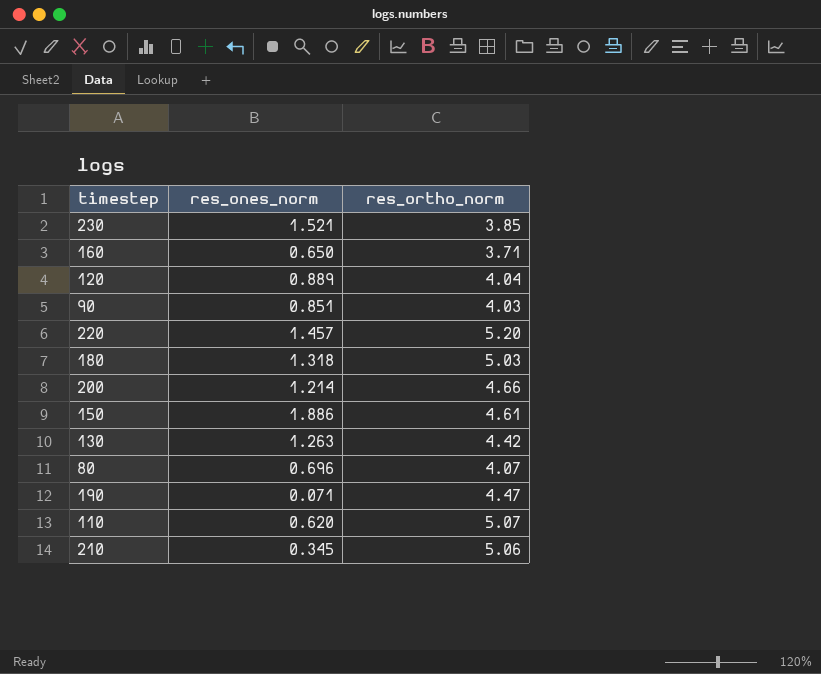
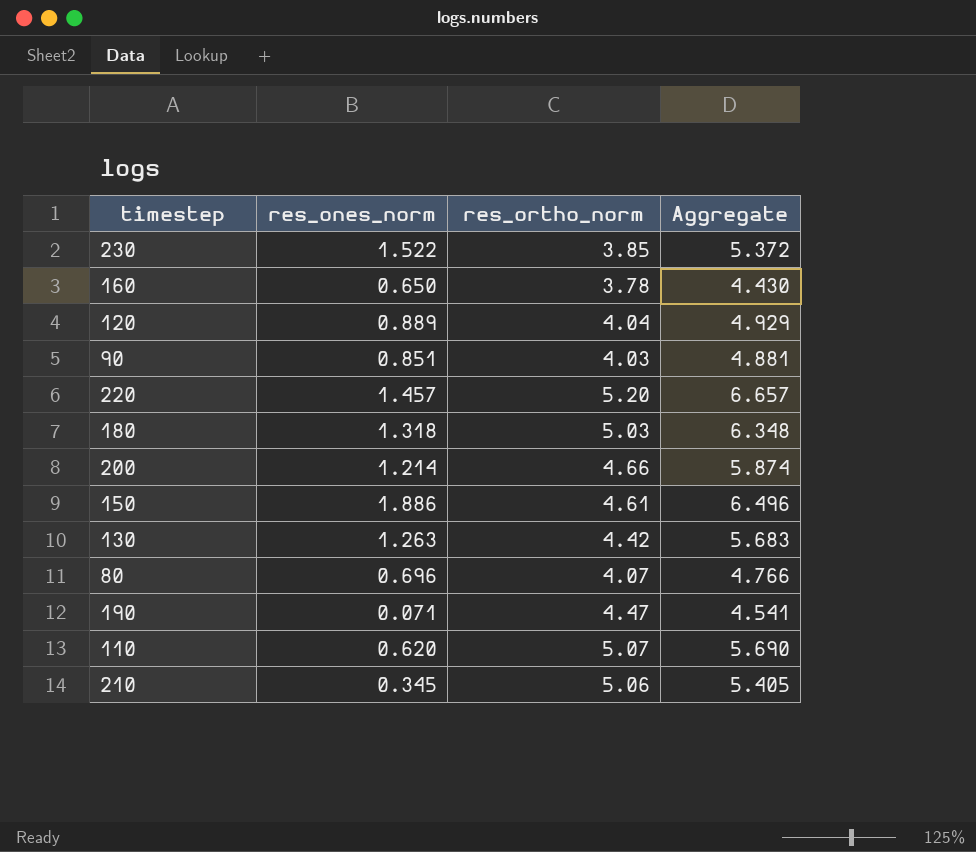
column Aggregate | formula: none -> [res_ones_norm] + [res_ortho_norm]
230 | res_ones_norm: 1.521 -> 1.522
160 | res_ortho_norm: 3.71 -> 3.78

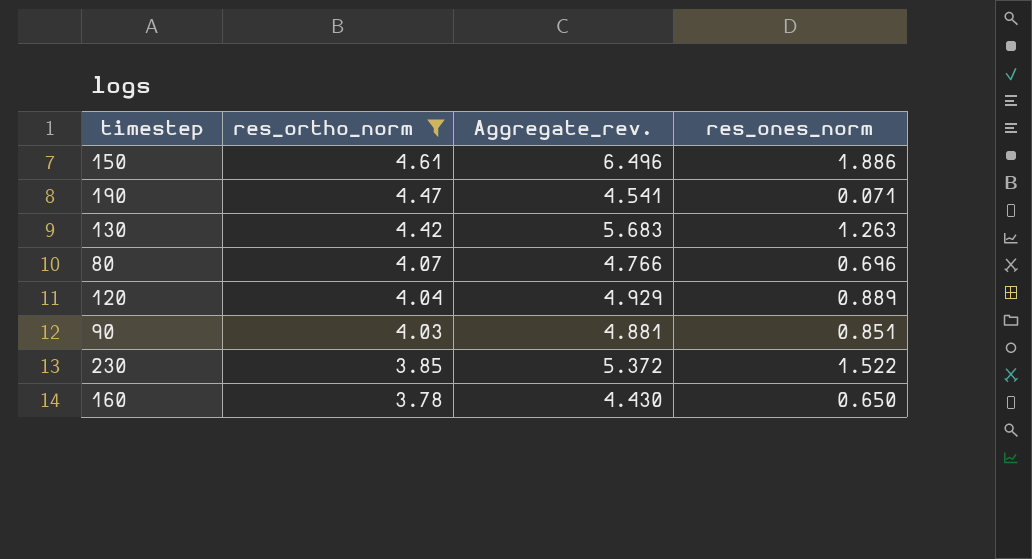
filter: none -> res_ortho_norm <= 4.61
row order: none -> res_ortho_norm descending
column name: Aggregate -> Aggregate_rev.
column res_ones_norm | position: 2 -> 4

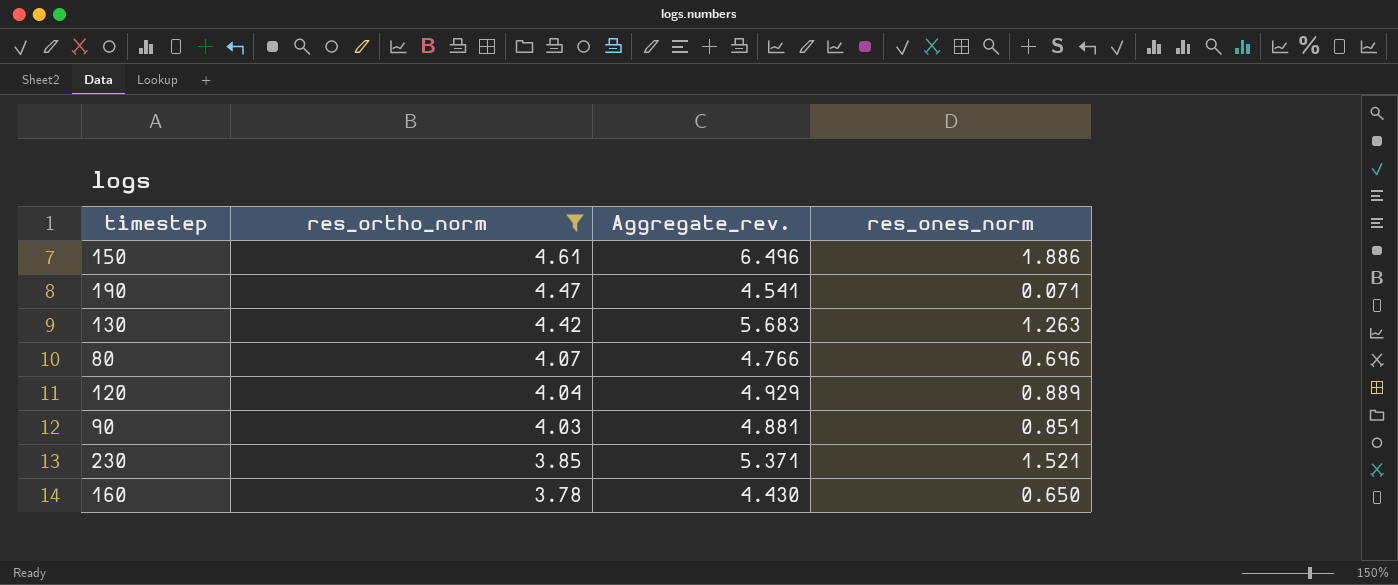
230 | Aggregate_rev.: 5.372 -> 5.371
230 | res_ones_norm: 1.522 -> 1.521

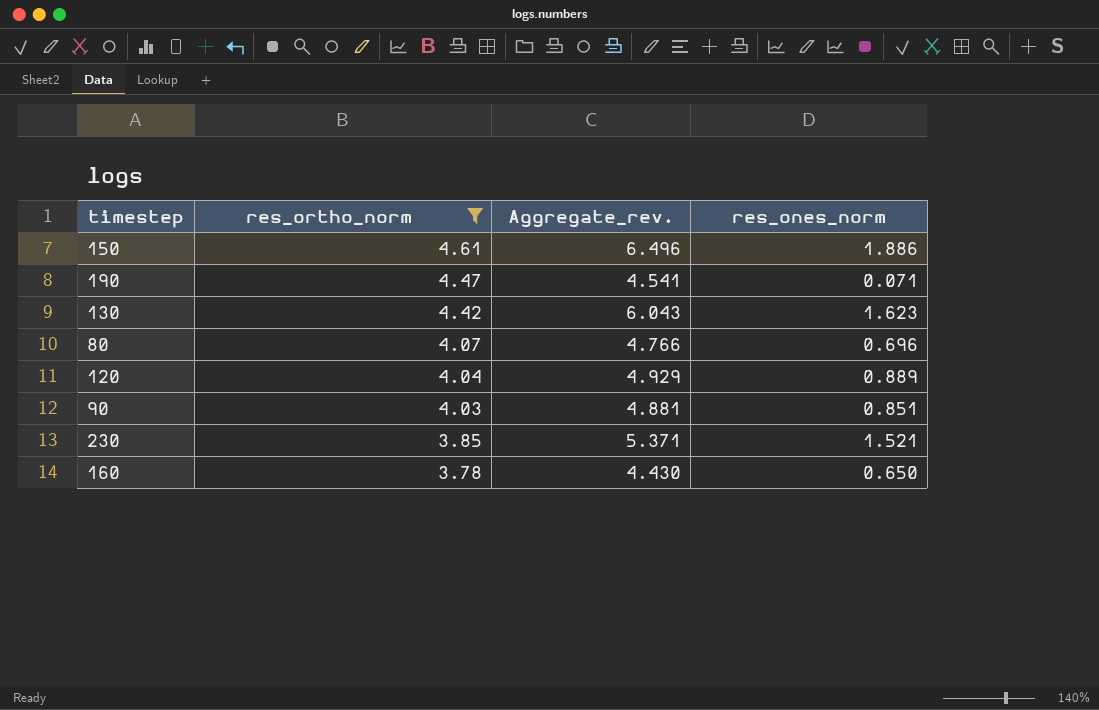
130 | Aggregate_rev.: 5.683 -> 6.043
130 | res_ones_norm: 1.263 -> 1.623

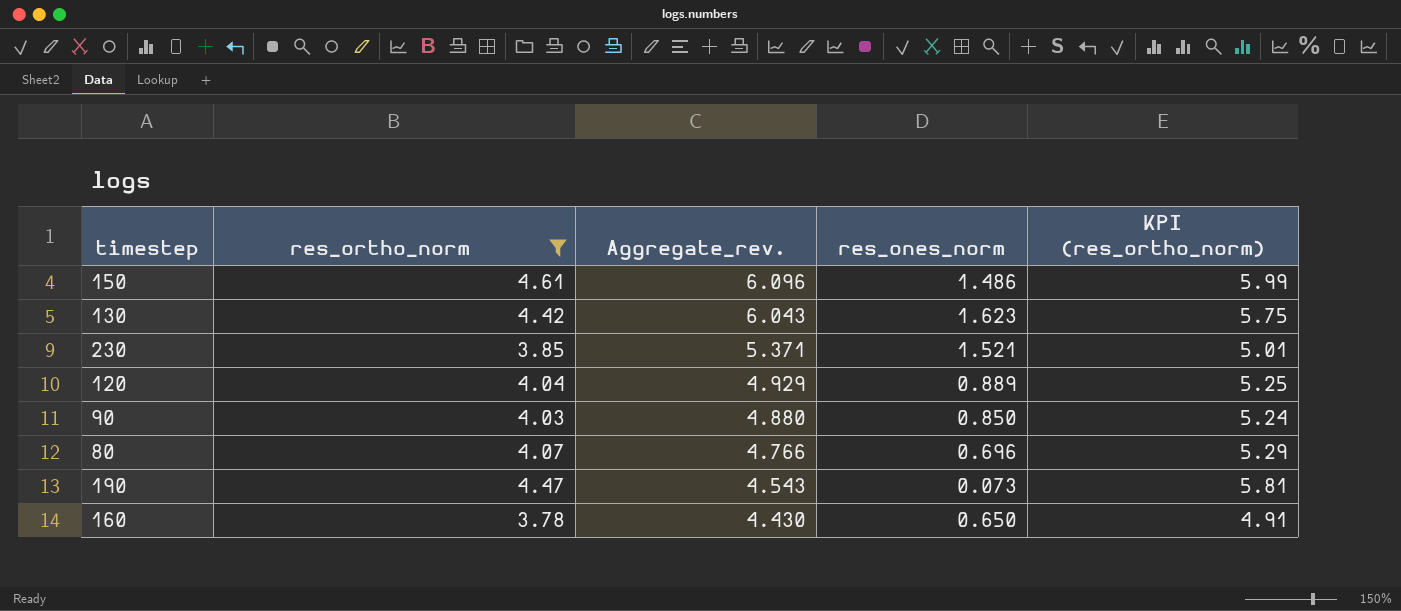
row order: res_ortho_norm descending -> Aggregate_rev. descending
column KPI (res_ortho_norm) | formula: none -> [res_ortho_norm] * 1.3
150 | Aggregate_rev.: 6.496 -> 6.096
150 | res_ones_norm: 1.886 -> 1.486
90 | Aggregate_rev.: 4.881 -> 4.880
90 | res_ones_norm: 0.851 -> 0.850
190 | Aggregate_rev.: 4.541 -> 4.543
190 | res_ones_norm: 0.071 -> 0.073

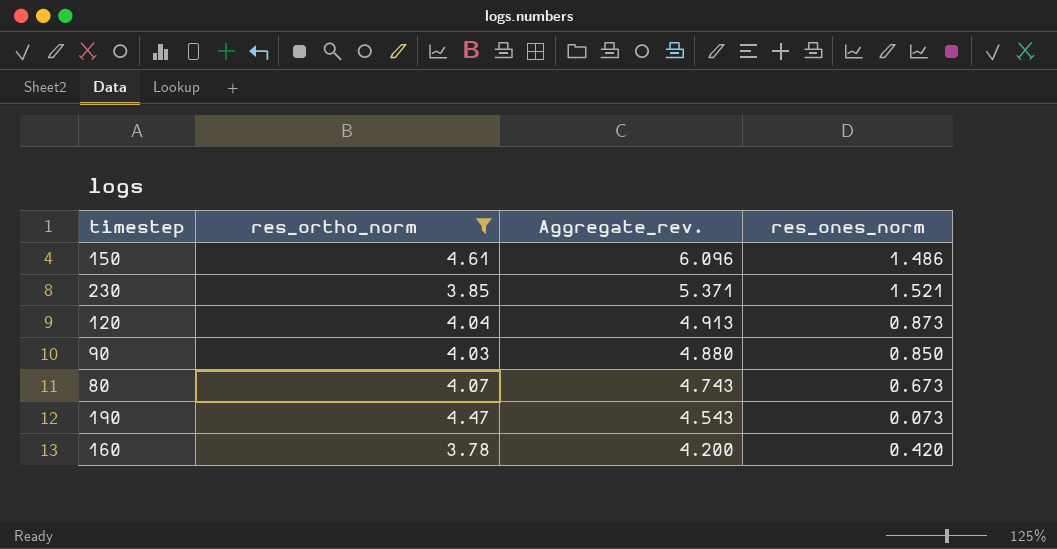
column KPI (res_ortho_norm) | formula: [res_ortho_norm] * 1.3 -> none
row 130: 4.42 | 6.043 | 1.623 | 5.75 -> none
120 | Aggregate_rev.: 4.929 -> 4.913
120 | res_ones_norm: 0.889 -> 0.873
80 | Aggregate_rev.: 4.766 -> 4.743
80 | res_ones_norm: 0.696 -> 0.673
160 | Aggregate_rev.: 4.430 -> 4.200
160 | res_ones_norm: 0.650 -> 0.420

